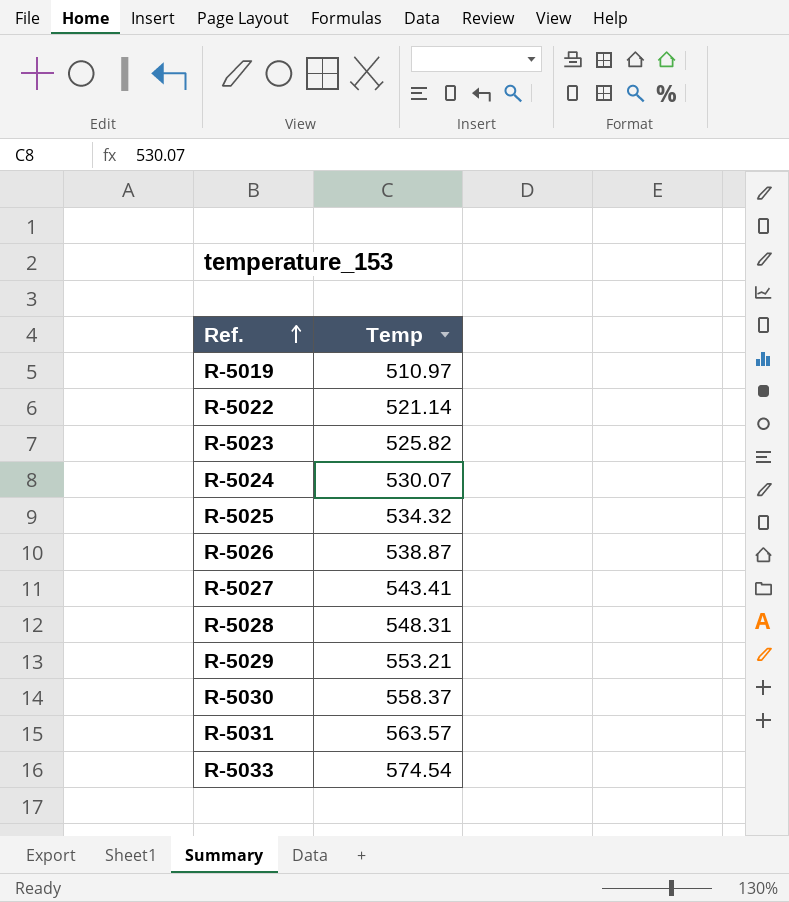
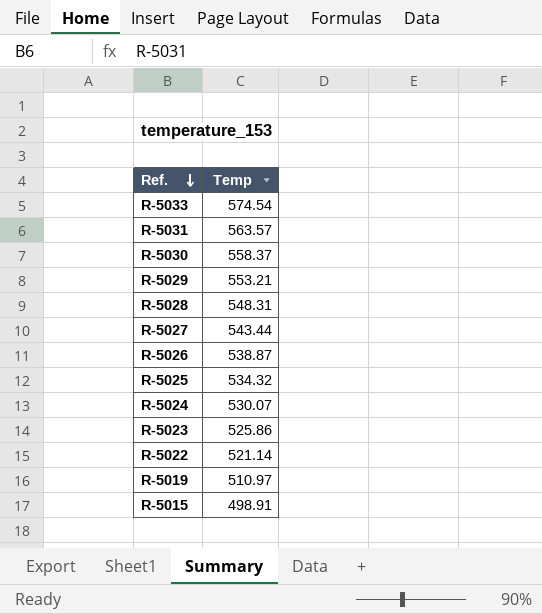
row order: Ref. ascending -> Ref. descending
R-5027 | Temp: 543.41 -> 543.44
R-5023 | Temp: 525.82 -> 525.86
row R-5015: none -> 498.91

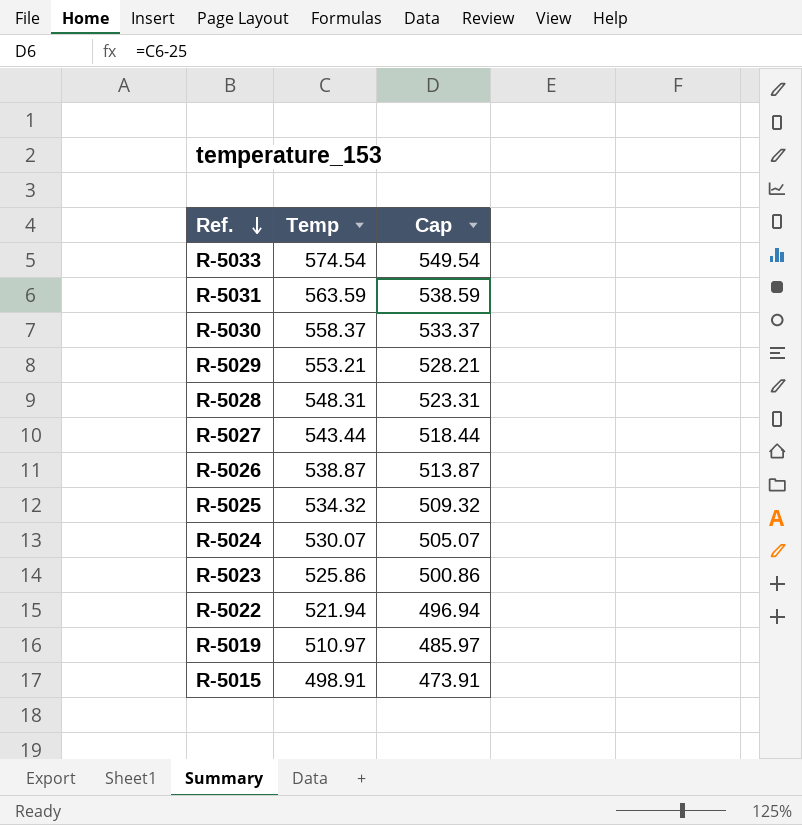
column Cap | formula: none -> [Temp] - 25
R-5031 | Temp: 563.57 -> 563.59
R-5022 | Temp: 521.14 -> 521.94

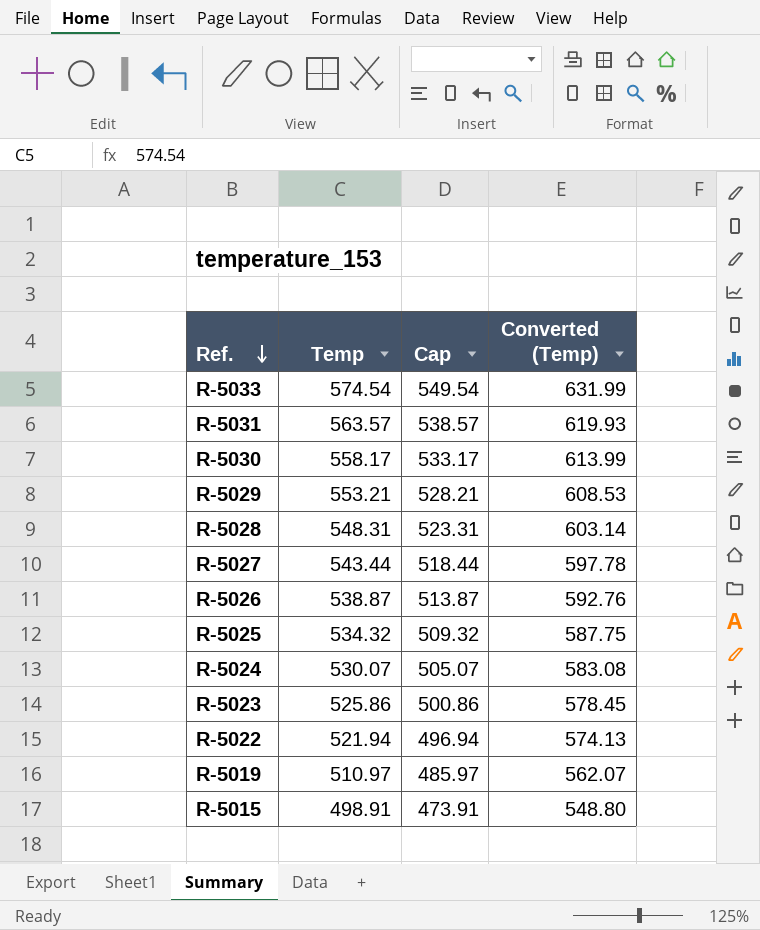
column Converted (Temp) | formula: none -> [Temp] * 1.1
R-5031 | Temp: 563.59 -> 563.57
R-5031 | Cap: 538.59 -> 538.57
R-5030 | Temp: 558.37 -> 558.17
R-5030 | Cap: 533.37 -> 533.17

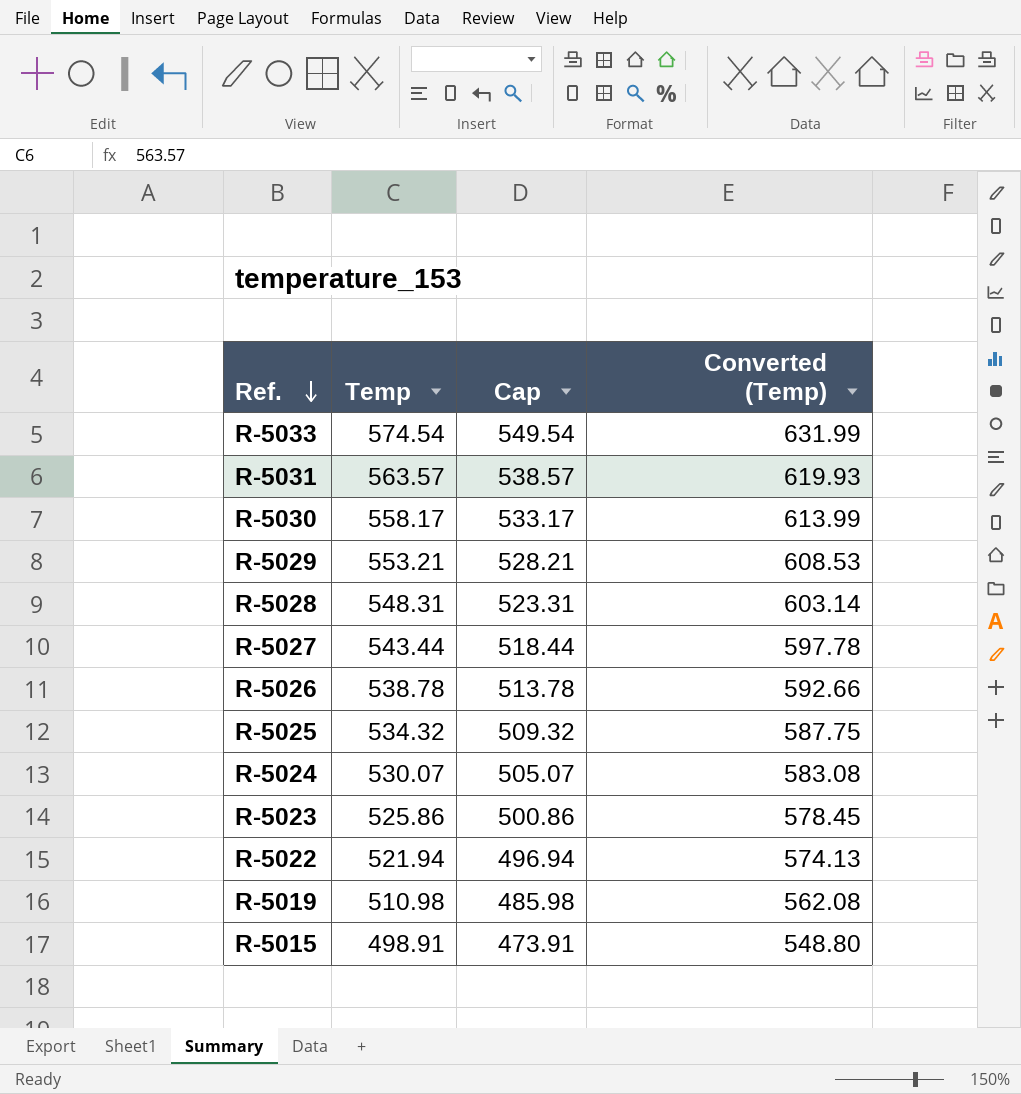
R-5026 | Temp: 538.87 -> 538.78
R-5026 | Cap: 513.87 -> 513.78
R-5026 | Converted (Temp): 592.76 -> 592.66
R-5019 | Temp: 510.97 -> 510.98
R-5019 | Cap: 485.97 -> 485.98
R-5019 | Converted (Temp): 562.07 -> 562.08

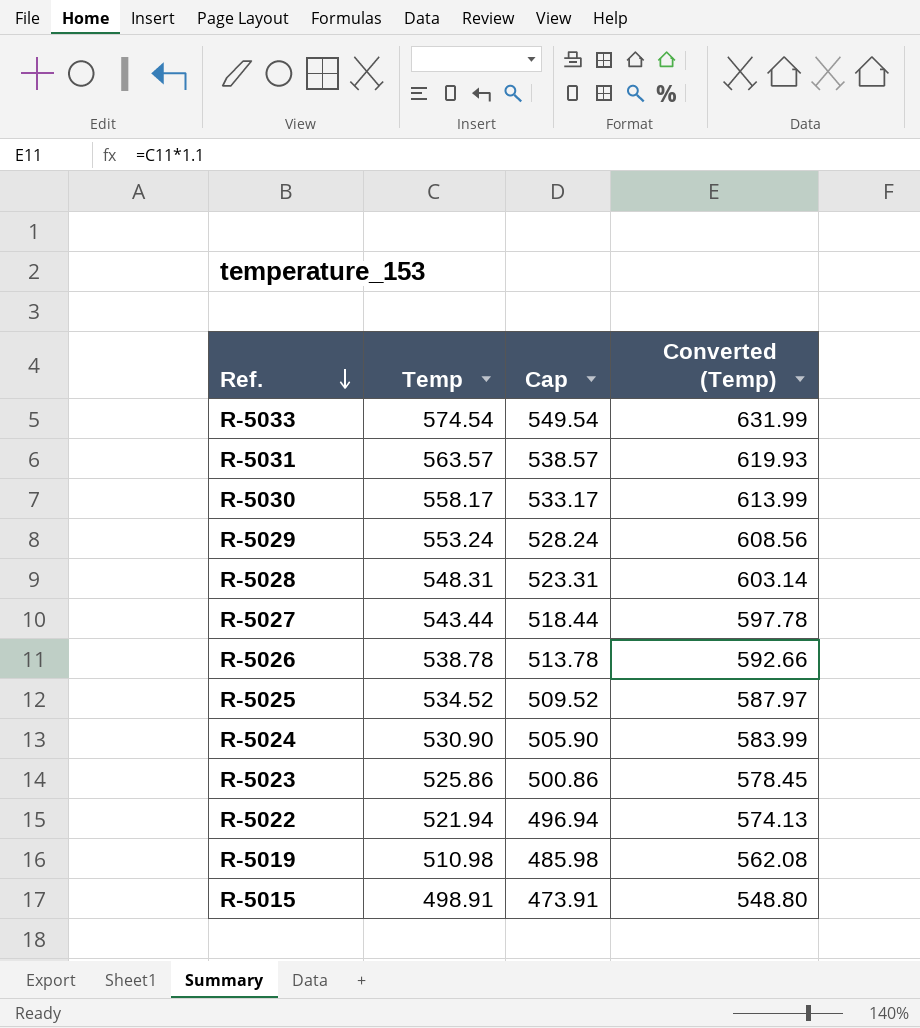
R-5029 | Temp: 553.21 -> 553.24
R-5029 | Cap: 528.21 -> 528.24
R-5029 | Converted (Temp): 608.53 -> 608.56
R-5025 | Temp: 534.32 -> 534.52
R-5025 | Cap: 509.32 -> 509.52
R-5025 | Converted (Temp): 587.75 -> 587.97
R-5024 | Temp: 530.07 -> 530.90
R-5024 | Cap: 505.07 -> 505.90
R-5024 | Converted (Temp): 583.08 -> 583.99

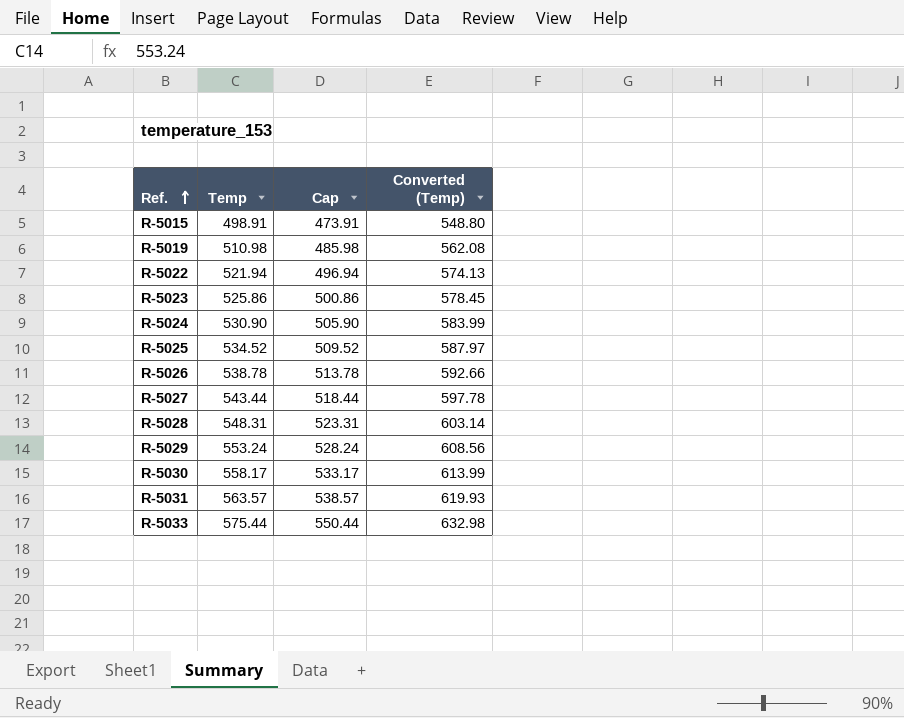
row order: Ref. descending -> Ref. ascending
R-5033 | Temp: 574.54 -> 575.44
R-5033 | Cap: 549.54 -> 550.44
R-5033 | Converted (Temp): 631.99 -> 632.98

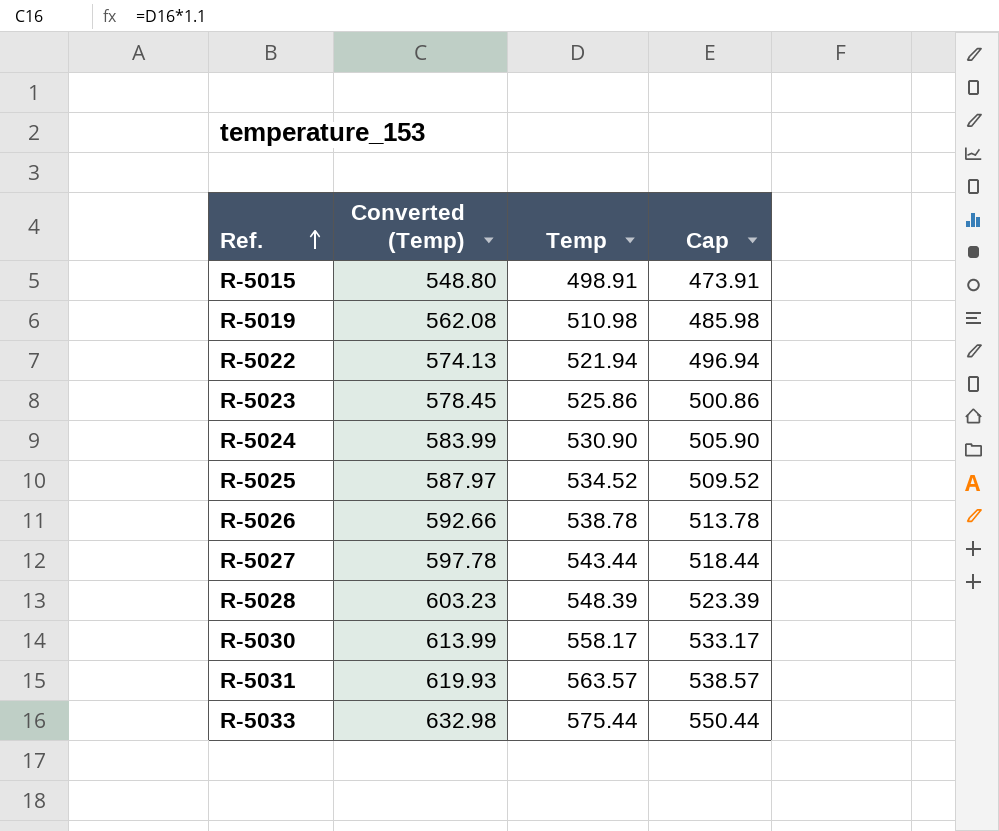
column Converted (Temp) | position: 4 -> 2
row R-5029: 553.24 | 528.24 | 608.56 -> none
R-5028 | Converted (Temp): 603.14 -> 603.23
R-5028 | Temp: 548.31 -> 548.39
R-5028 | Cap: 523.31 -> 523.39

